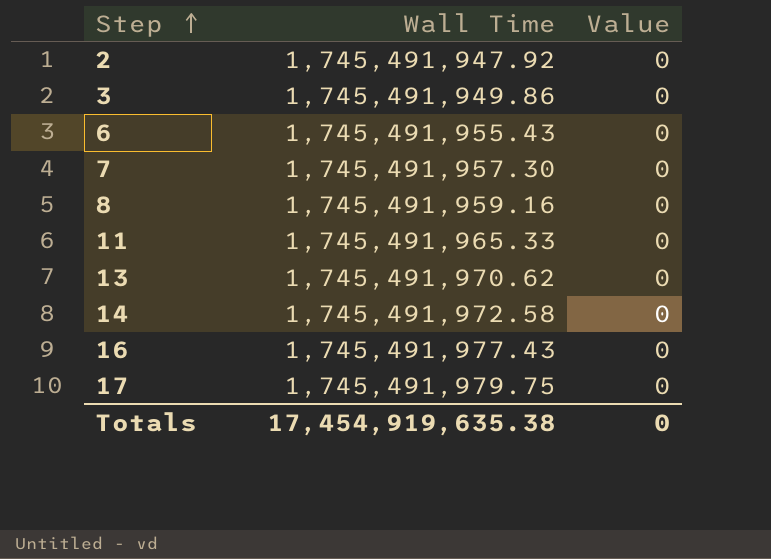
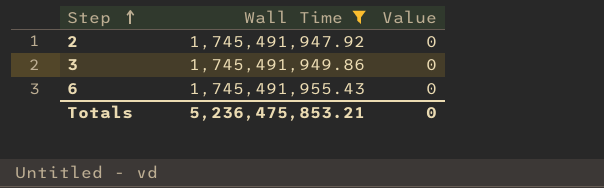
filter: none -> Wall Time <= 1,745,491,955.43
Totals | Wall Time: 17,454,919,635.38 -> 5,236,475,853.21

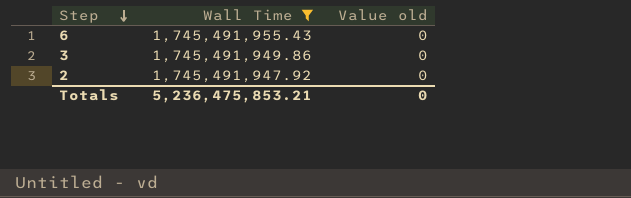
row order: Step ascending -> Step descending
column name: Value -> Value old

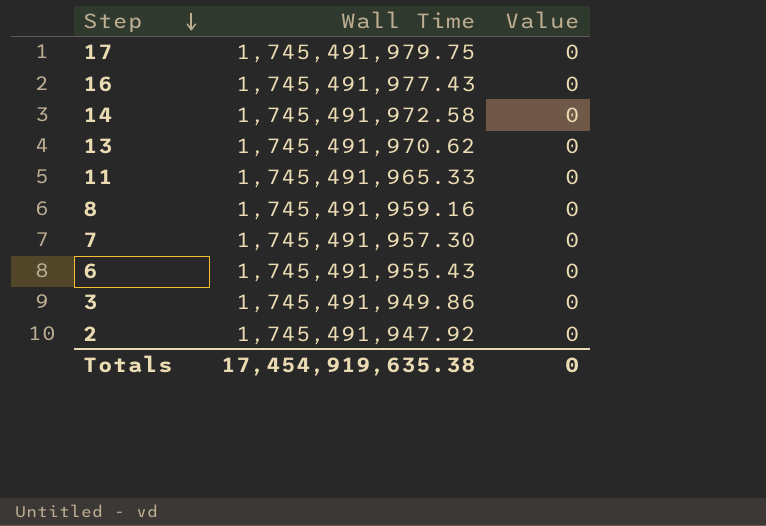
filter: Wall Time <= 1,745,491,955.43 -> none
column name: Value old -> Value
Totals | Wall Time: 5,236,475,853.21 -> 17,454,919,635.38

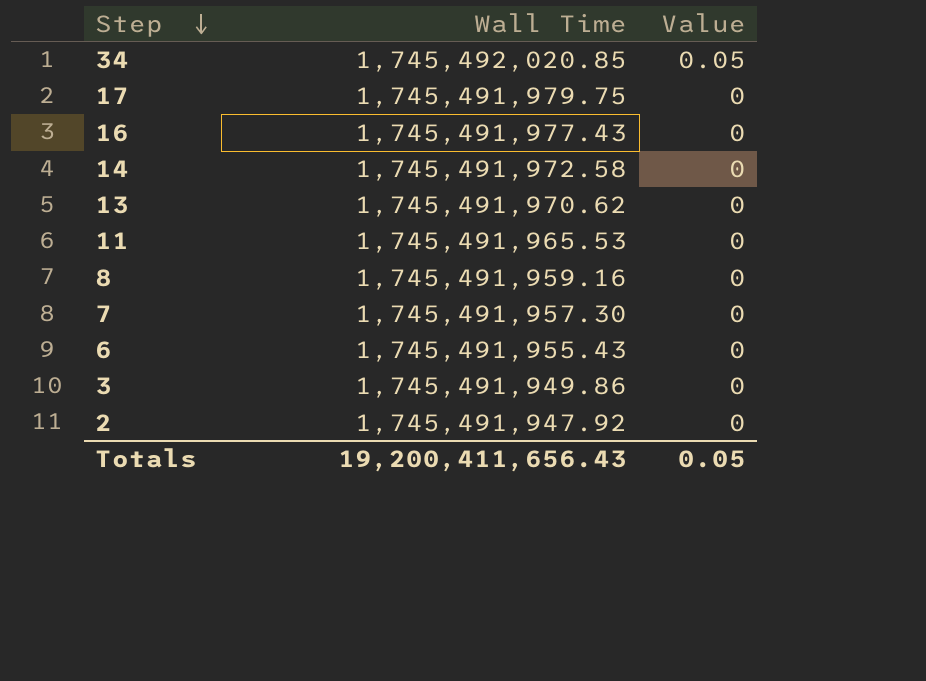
row 34: none -> 1,745,492,020.85 | 0.05
11 | Wall Time: 1,745,491,965.33 -> 1,745,491,965.53
Totals | Wall Time: 17,454,919,635.38 -> 19,200,411,656.43
Totals | Value: 0 -> 0.05

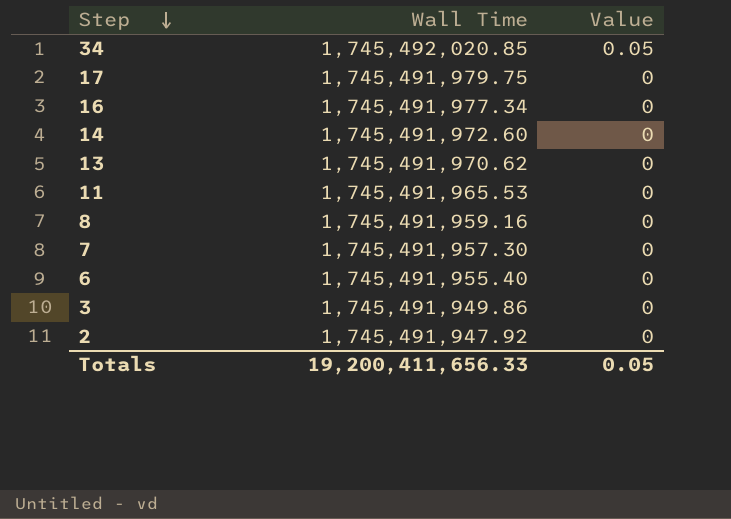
16 | Wall Time: 1,745,491,977.43 -> 1,745,491,977.34
14 | Wall Time: 1,745,491,972.58 -> 1,745,491,972.60
6 | Wall Time: 1,745,491,955.43 -> 1,745,491,955.40
Totals | Wall Time: 19,200,411,656.43 -> 19,200,411,656.33

